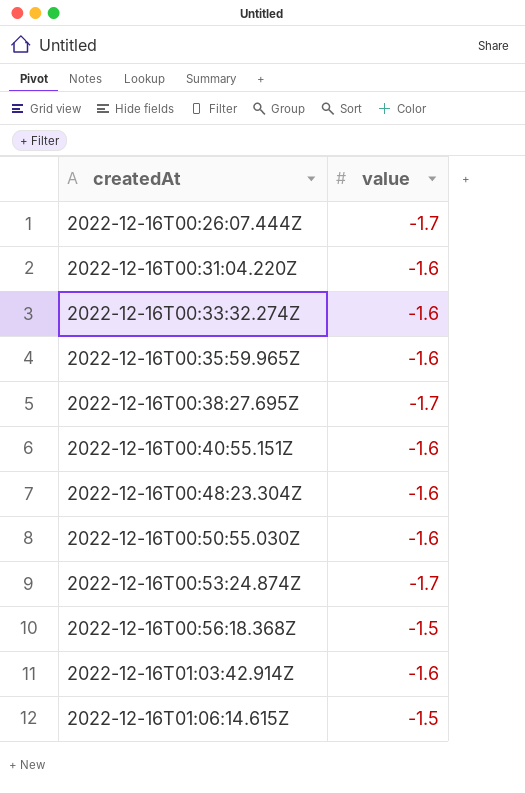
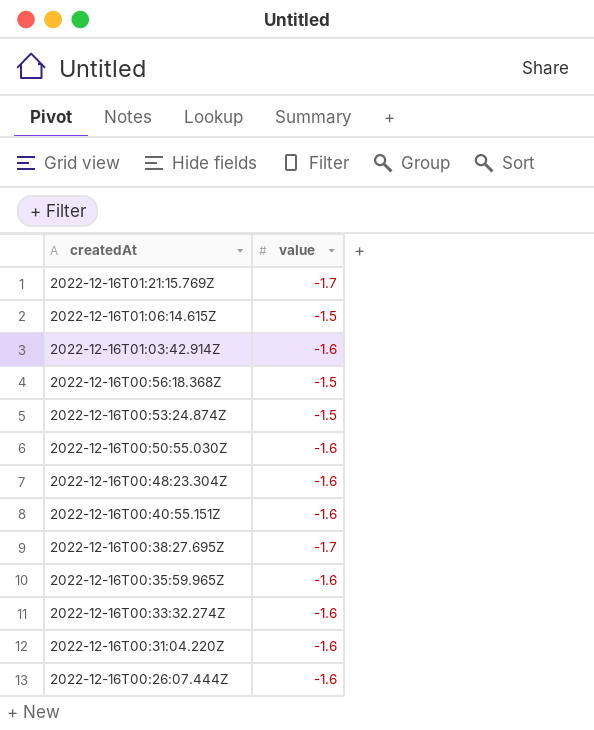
row order: createdAt ascending -> createdAt descending
row 2022-12-16T01:21:15.769Z: none -> -1.7
2022-12-16T00:53:24.874Z | value: -1.7 -> -1.5
2022-12-16T00:26:07.444Z | value: -1.7 -> -1.6

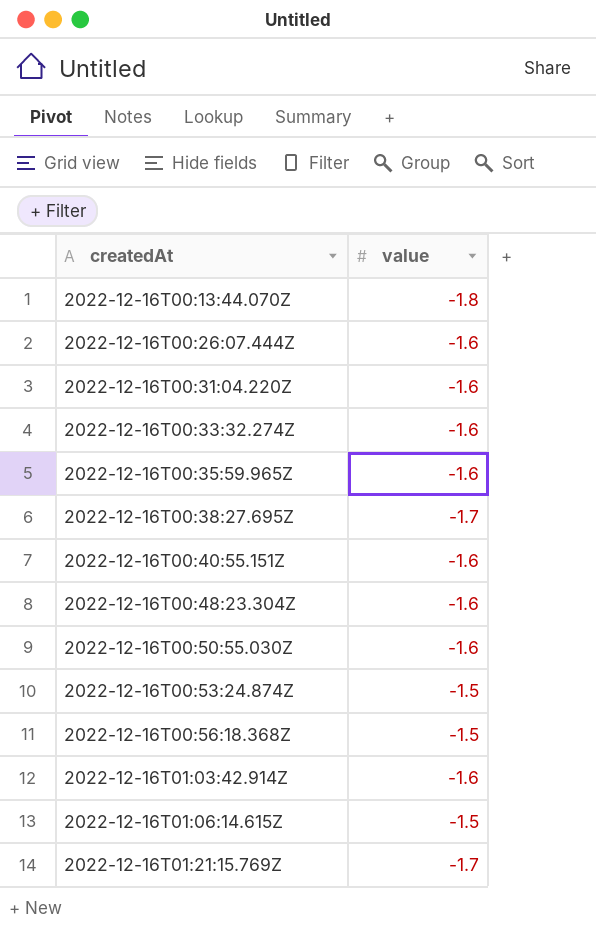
row order: createdAt descending -> createdAt ascending
row 2022-12-16T00:13:44.070Z: none -> -1.8

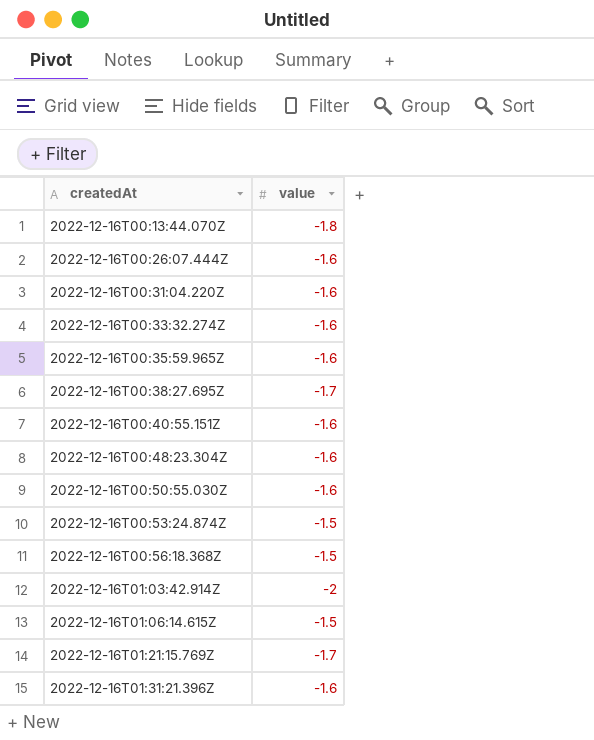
2022-12-16T01:03:42.914Z | value: -1.6 -> -2
row 2022-12-16T01:31:21.396Z: none -> -1.6

